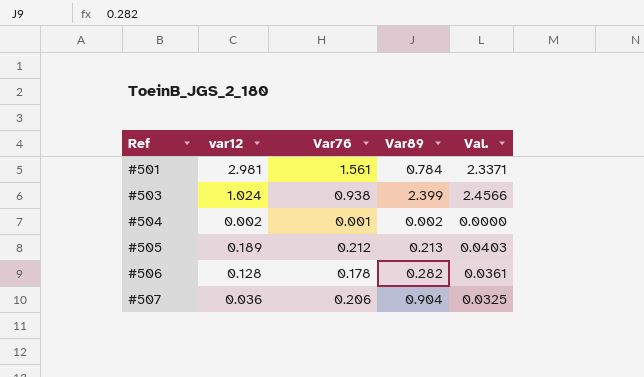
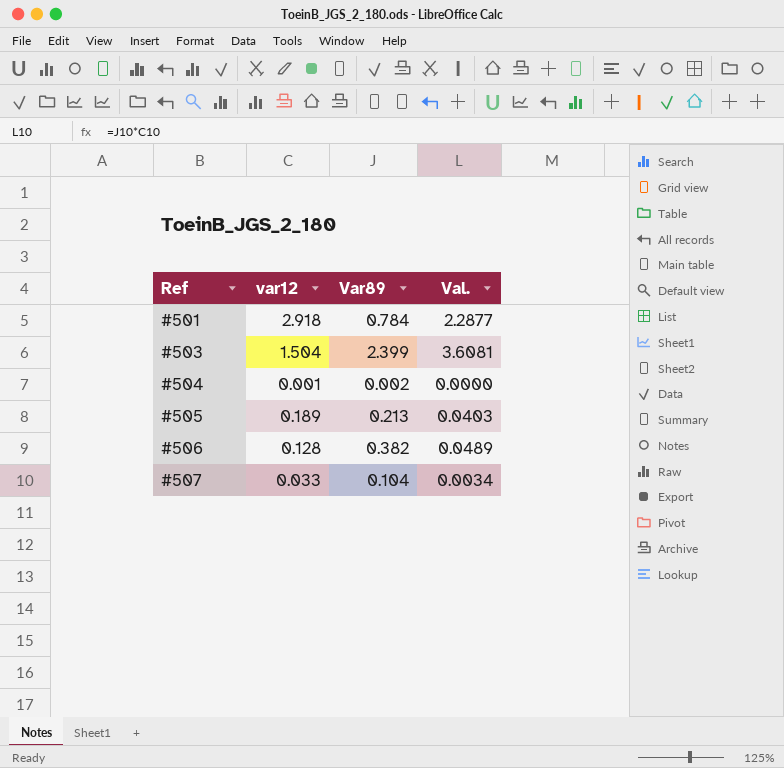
column Var76 | position: 3 -> none
#501 | var12: 2.981 -> 2.918
#501 | Val.: 2.3371 -> 2.2877
#503 | var12: 1.024 -> 1.504
#503 | Val.: 2.4566 -> 3.6081
#504 | var12: 0.002 -> 0.001
#506 | Var89: 0.282 -> 0.382
#506 | Val.: 0.0361 -> 0.0489
#507 | var12: 0.036 -> 0.033
#507 | Var89: 0.904 -> 0.104
#507 | Val.: 0.0325 -> 0.0034

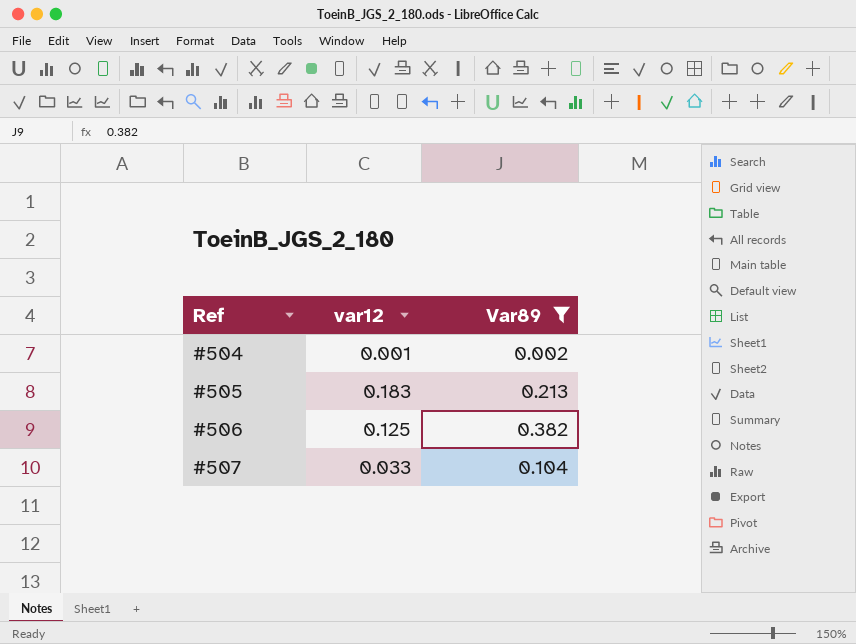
filter: none -> Var89 <= 0.382
column Val. | formula: [var12] * [Var89] -> none
#505 | var12: 0.189 -> 0.183
#506 | var12: 0.128 -> 0.125

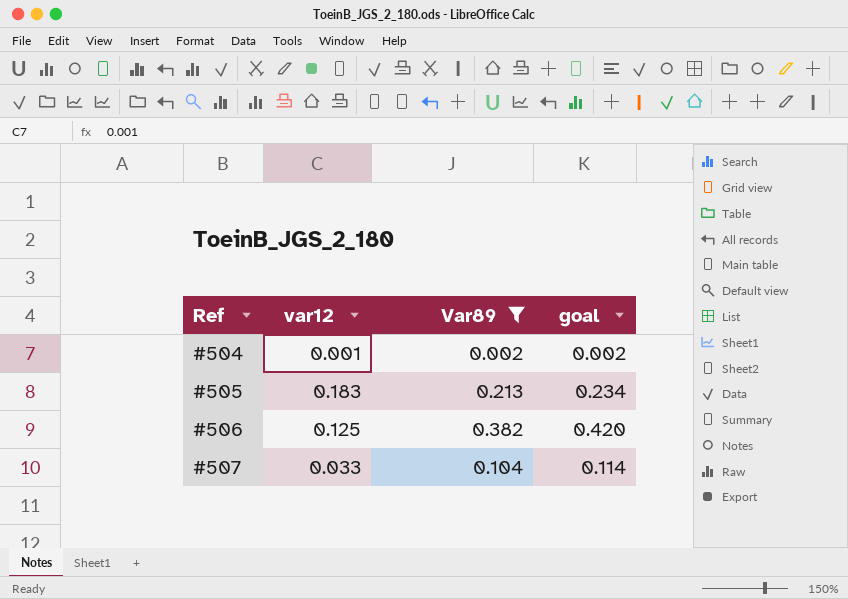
column goal | formula: none -> [Var89] * 1.1

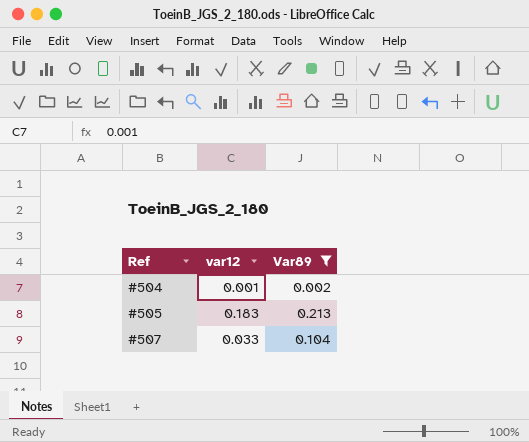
column goal | formula: [Var89] * 1.1 -> none
row #506: 0.125 | 0.382 | 0.420 -> none

